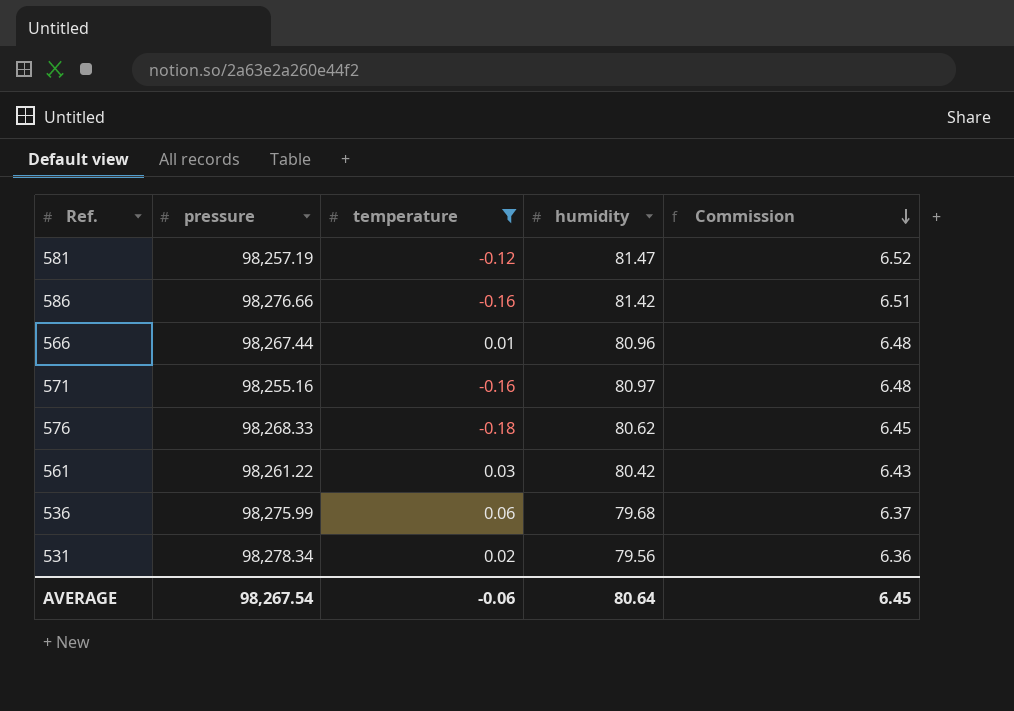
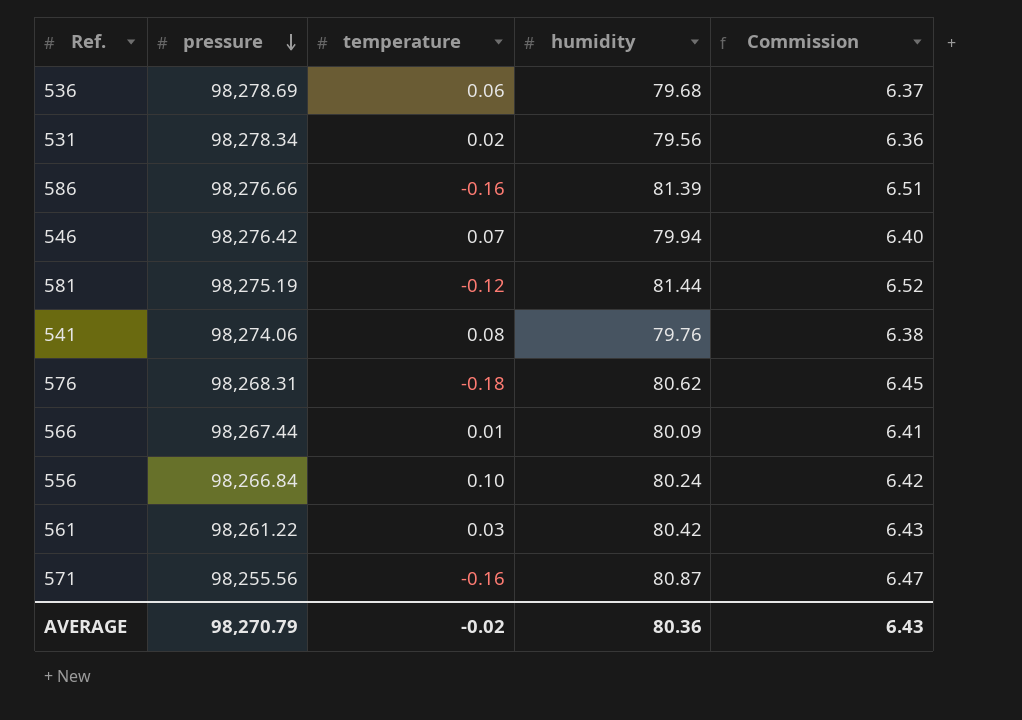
filter: temperature <= 0.06 -> none
row order: Commission descending -> pressure descending
536 | pressure: 98,275.99 -> 98,278.69
586 | humidity: 81.42 -> 81.39
581 | pressure: 98,257.19 -> 98,275.19
581 | humidity: 81.47 -> 81.44
576 | pressure: 98,268.33 -> 98,268.31
566 | humidity: 80.96 -> 80.09
566 | Commission: 6.48 -> 6.41
571 | pressure: 98,255.16 -> 98,255.56
571 | humidity: 80.97 -> 80.87
571 | Commission: 6.48 -> 6.47
AVERAGE | pressure: 98,267.54 -> 98,270.79
AVERAGE | temperature: -0.06 -> -0.02
AVERAGE | humidity: 80.64 -> 80.36
AVERAGE | Commission: 6.45 -> 6.43

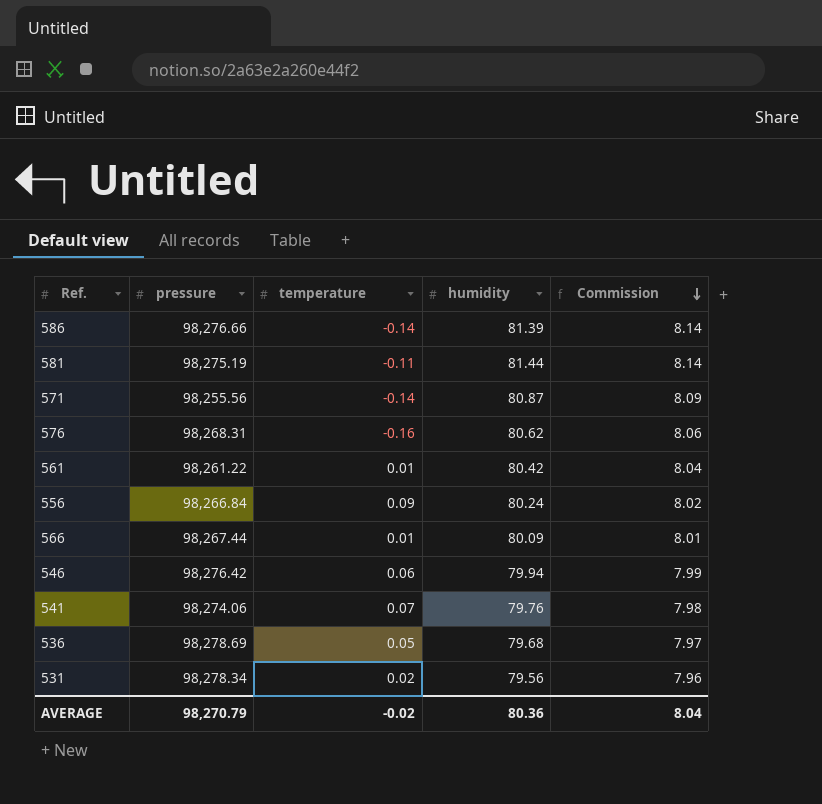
row order: pressure descending -> Commission descending
column Commission | formula: [humidity] * 0.08 -> [humidity] * 0.1
586 | temperature: -0.16 -> -0.14
581 | temperature: -0.12 -> -0.11
571 | temperature: -0.16 -> -0.14
576 | temperature: -0.18 -> -0.16
561 | temperature: 0.03 -> 0.01
556 | temperature: 0.10 -> 0.09
546 | temperature: 0.07 -> 0.06
541 | temperature: 0.08 -> 0.07
536 | temperature: 0.06 -> 0.05
AVERAGE | Commission: 6.43 -> 8.04

